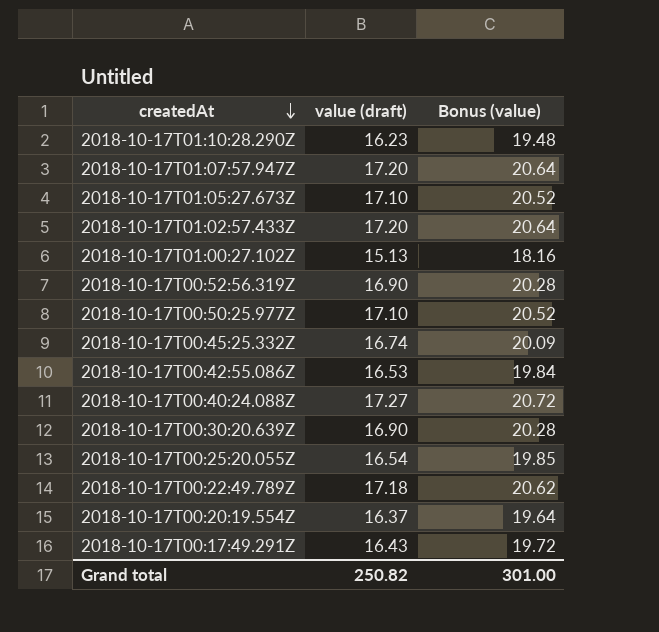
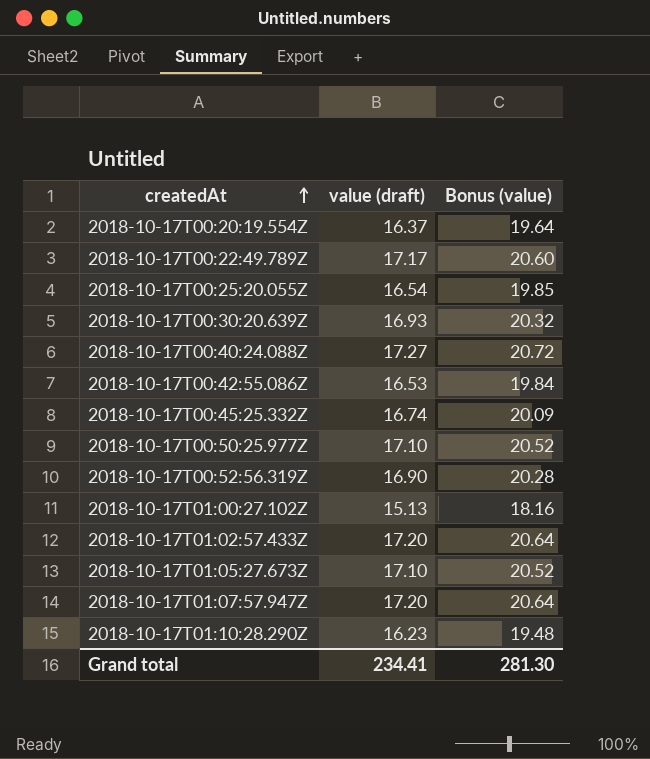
row order: createdAt descending -> createdAt ascending
row 2018-10-17T00:17:49.291Z: 16.43 | 19.72 -> none
2018-10-17T00:22:49.789Z | value (draft): 17.18 -> 17.17
2018-10-17T00:22:49.789Z | Bonus (value): 20.62 -> 20.60
2018-10-17T00:30:20.639Z | value (draft): 16.90 -> 16.93
2018-10-17T00:30:20.639Z | Bonus (value): 20.28 -> 20.32
Grand total | value (draft): 250.82 -> 234.41
Grand total | Bonus (value): 301.00 -> 281.30

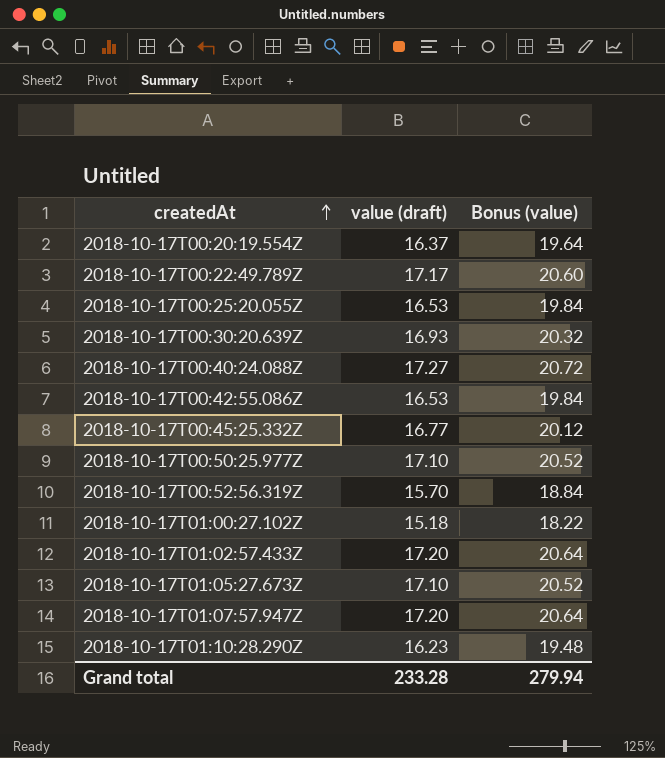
2018-10-17T00:25:20.055Z | value (draft): 16.54 -> 16.53
2018-10-17T00:25:20.055Z | Bonus (value): 19.85 -> 19.84
2018-10-17T00:45:25.332Z | value (draft): 16.74 -> 16.77
2018-10-17T00:45:25.332Z | Bonus (value): 20.09 -> 20.12
2018-10-17T00:52:56.319Z | value (draft): 16.90 -> 15.70
2018-10-17T00:52:56.319Z | Bonus (value): 20.28 -> 18.84
2018-10-17T01:00:27.102Z | value (draft): 15.13 -> 15.18
2018-10-17T01:00:27.102Z | Bonus (value): 18.16 -> 18.22
Grand total | value (draft): 234.41 -> 233.28
Grand total | Bonus (value): 281.30 -> 279.94

